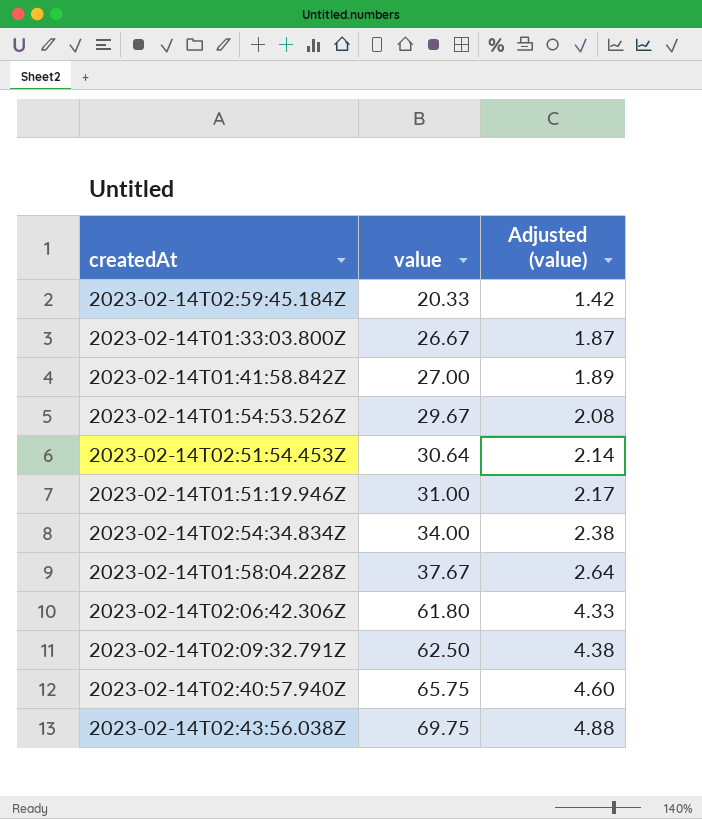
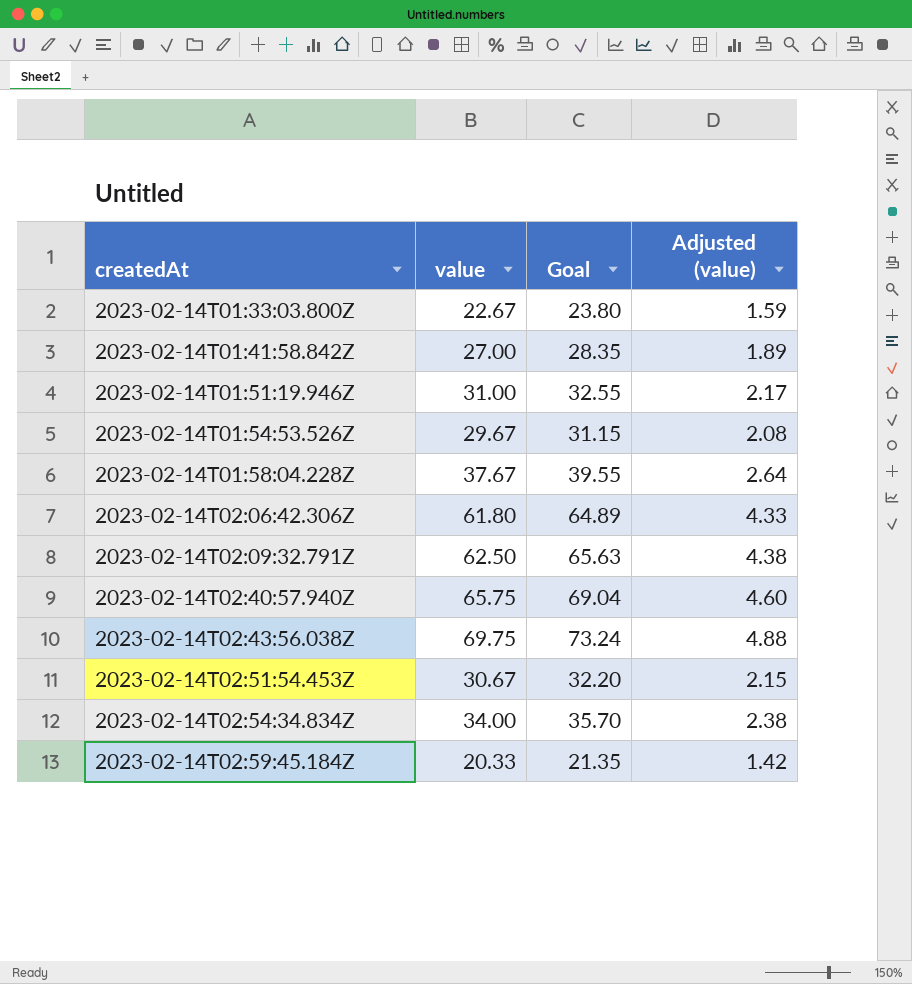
row order: value ascending -> createdAt ascending
column Goal | formula: none -> [value] * 1.05
2023-02-14T01:33:03.800Z | value: 26.67 -> 22.67
2023-02-14T01:33:03.800Z | Adjusted (value): 1.87 -> 1.59
2023-02-14T02:51:54.453Z | value: 30.64 -> 30.67
2023-02-14T02:51:54.453Z | Adjusted (value): 2.14 -> 2.15

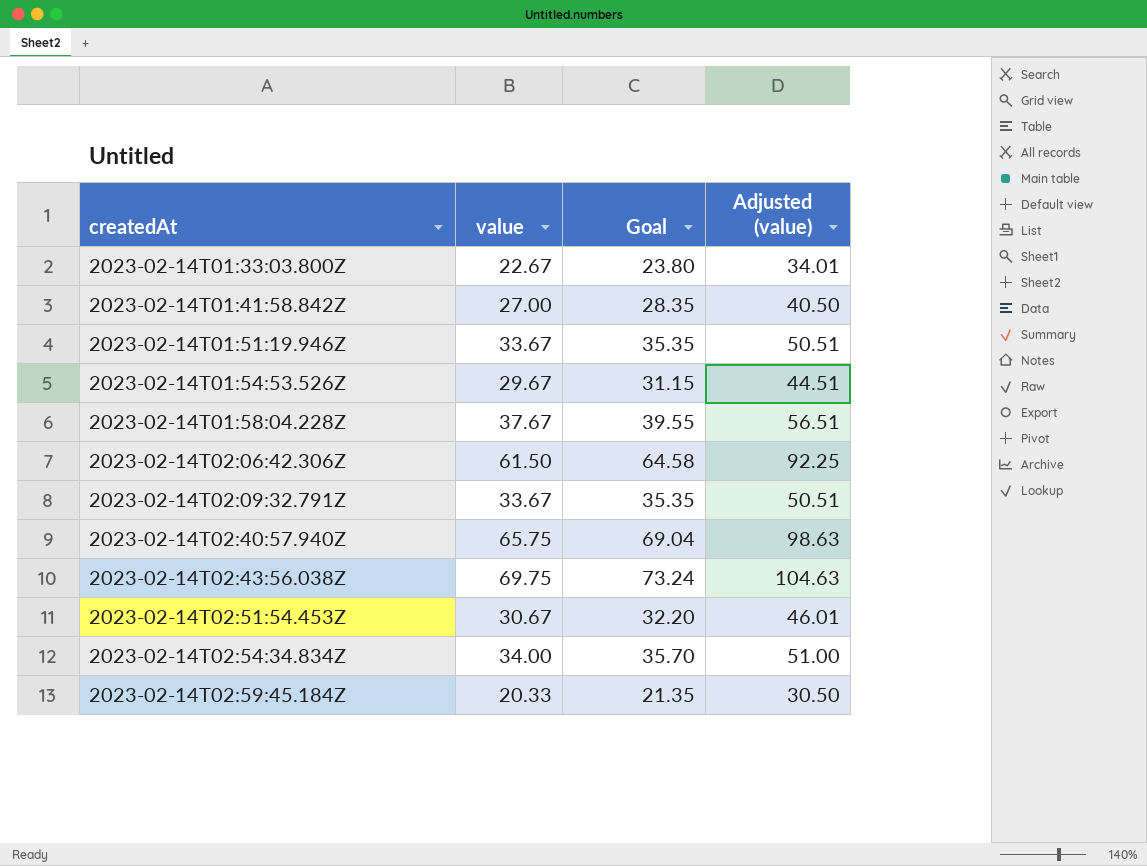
column Adjusted (value) | formula: [value] * 0.07 -> [value] * 1.5
2023-02-14T01:51:19.946Z | value: 31.00 -> 33.67
2023-02-14T01:51:19.946Z | Goal: 32.55 -> 35.35
2023-02-14T02:06:42.306Z | value: 61.80 -> 61.50
2023-02-14T02:06:42.306Z | Goal: 64.89 -> 64.58
2023-02-14T02:09:32.791Z | value: 62.50 -> 33.67
2023-02-14T02:09:32.791Z | Goal: 65.63 -> 35.35

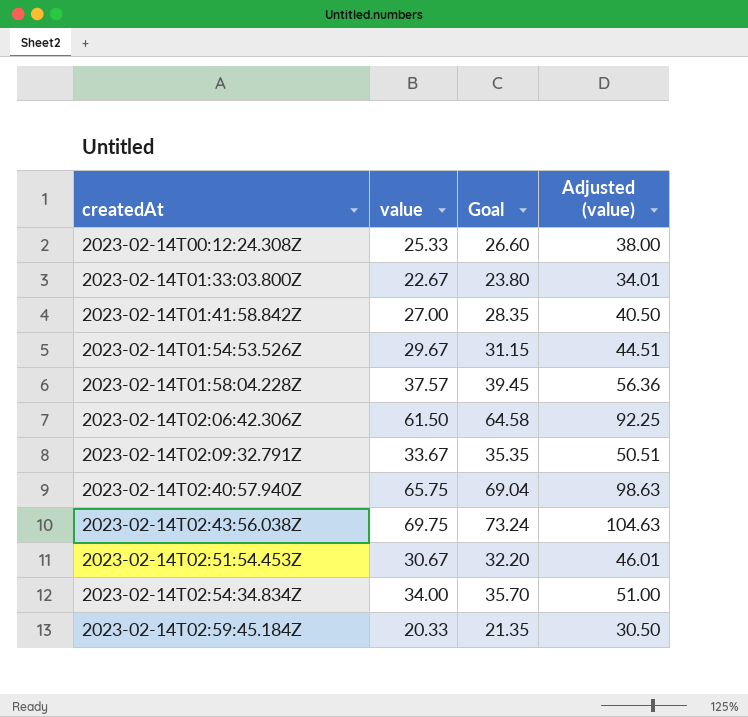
row 2023-02-14T01:51:19.946Z: 33.67 | 35.35 | 50.51 -> none
row 2023-02-14T00:12:24.308Z: none -> 25.33 | 26.60 | 38.00
2023-02-14T01:58:04.228Z | value: 37.67 -> 37.57
2023-02-14T01:58:04.228Z | Goal: 39.55 -> 39.45
2023-02-14T01:58:04.228Z | Adjusted (value): 56.51 -> 56.36

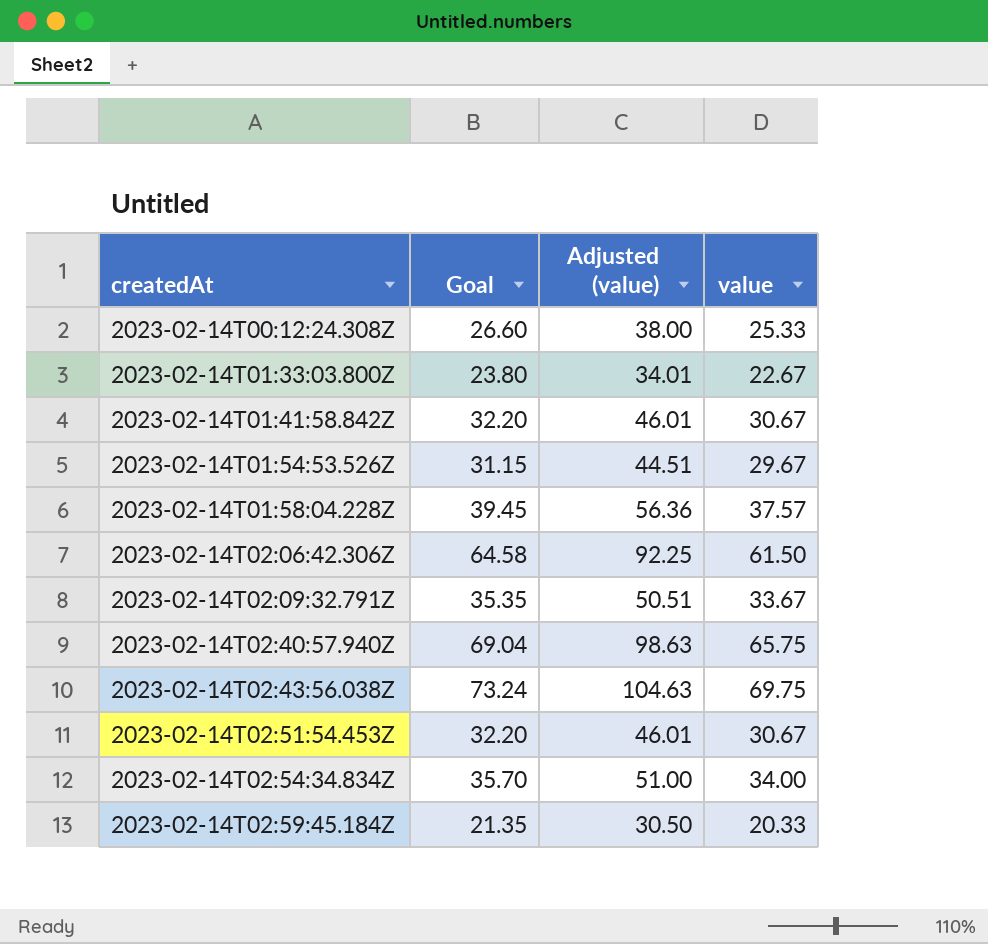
column value | position: 2 -> 4
2023-02-14T01:41:58.842Z | Goal: 28.35 -> 32.20
2023-02-14T01:41:58.842Z | Adjusted (value): 40.50 -> 46.01
2023-02-14T01:41:58.842Z | value: 27.00 -> 30.67

